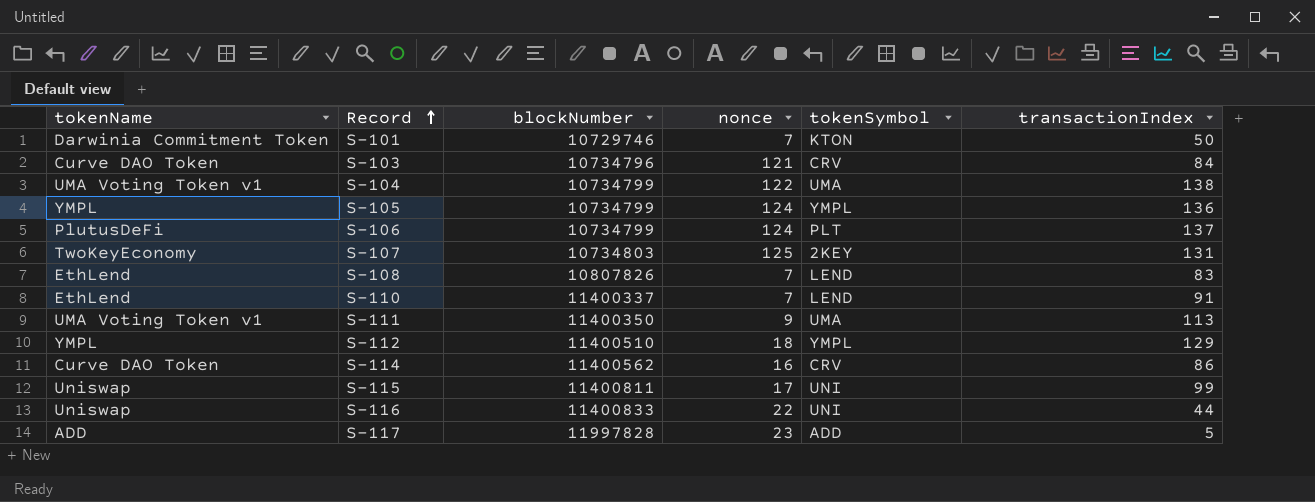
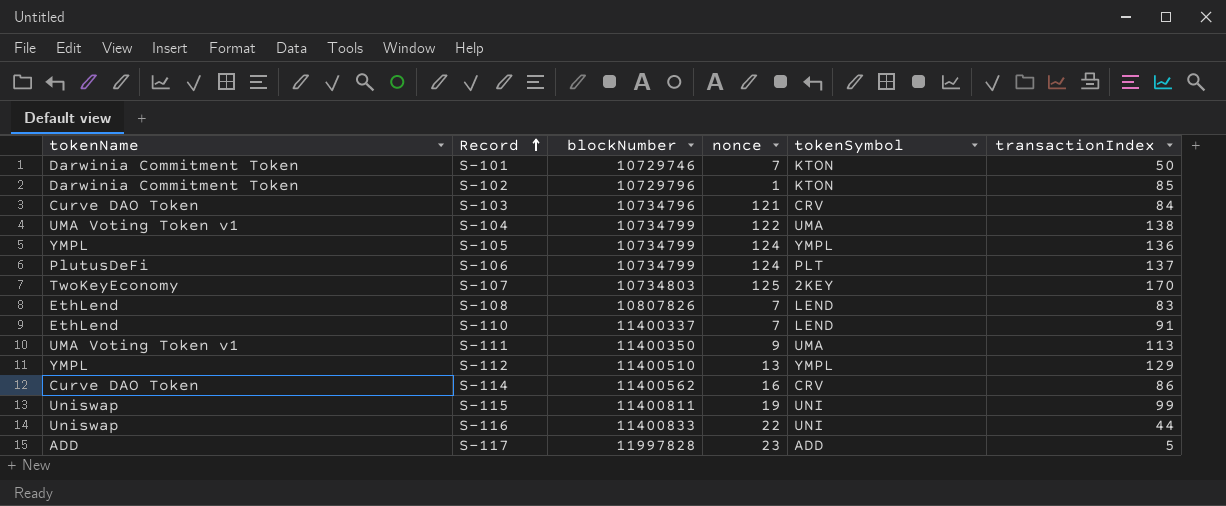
row S-102: none -> Darwinia Commitment Token | 10729796 | 1 | KTON | 85
S-107 | transactionIndex: 131 -> 170
S-112 | nonce: 18 -> 13
S-115 | nonce: 17 -> 19

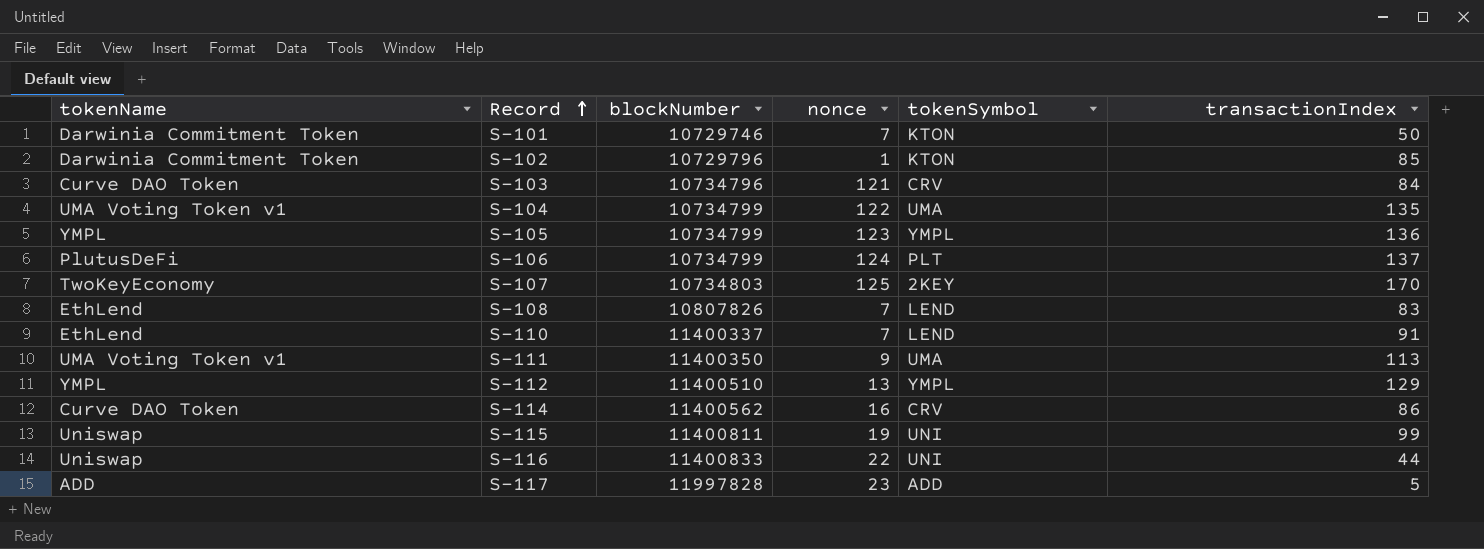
S-104 | transactionIndex: 138 -> 135
S-105 | nonce: 124 -> 123

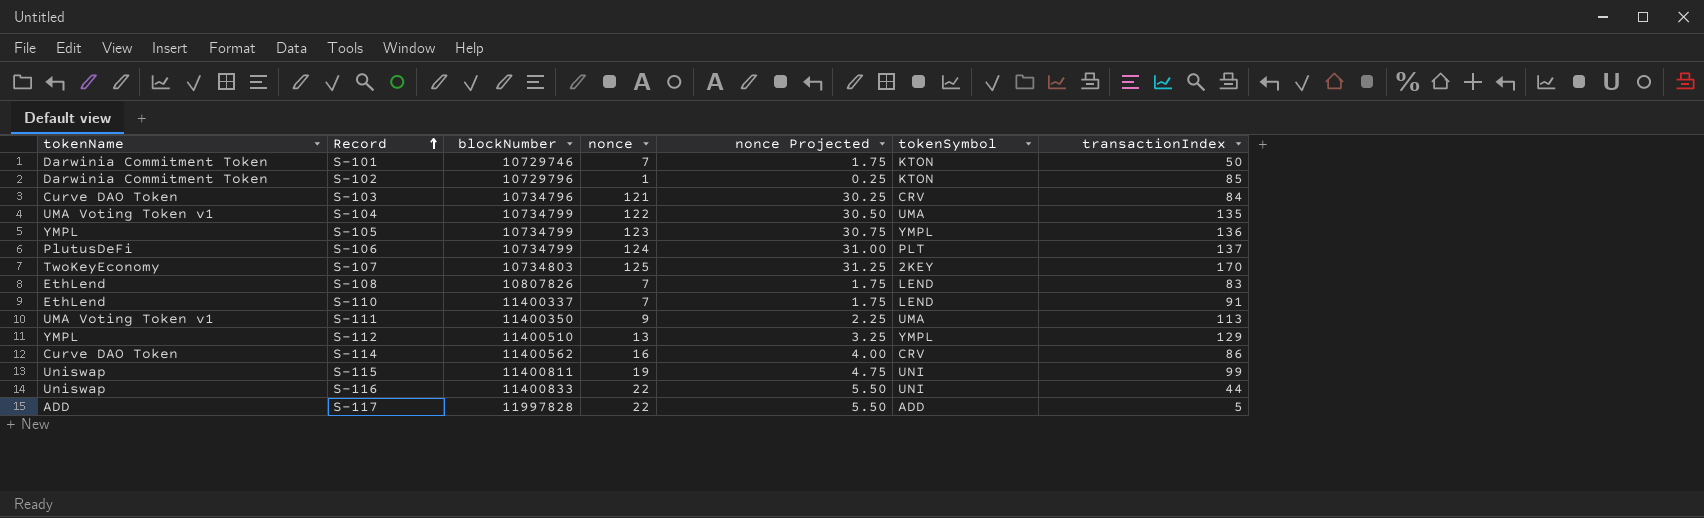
column nonce Projected | formula: none -> [nonce] * 0.25
S-117 | nonce: 23 -> 22

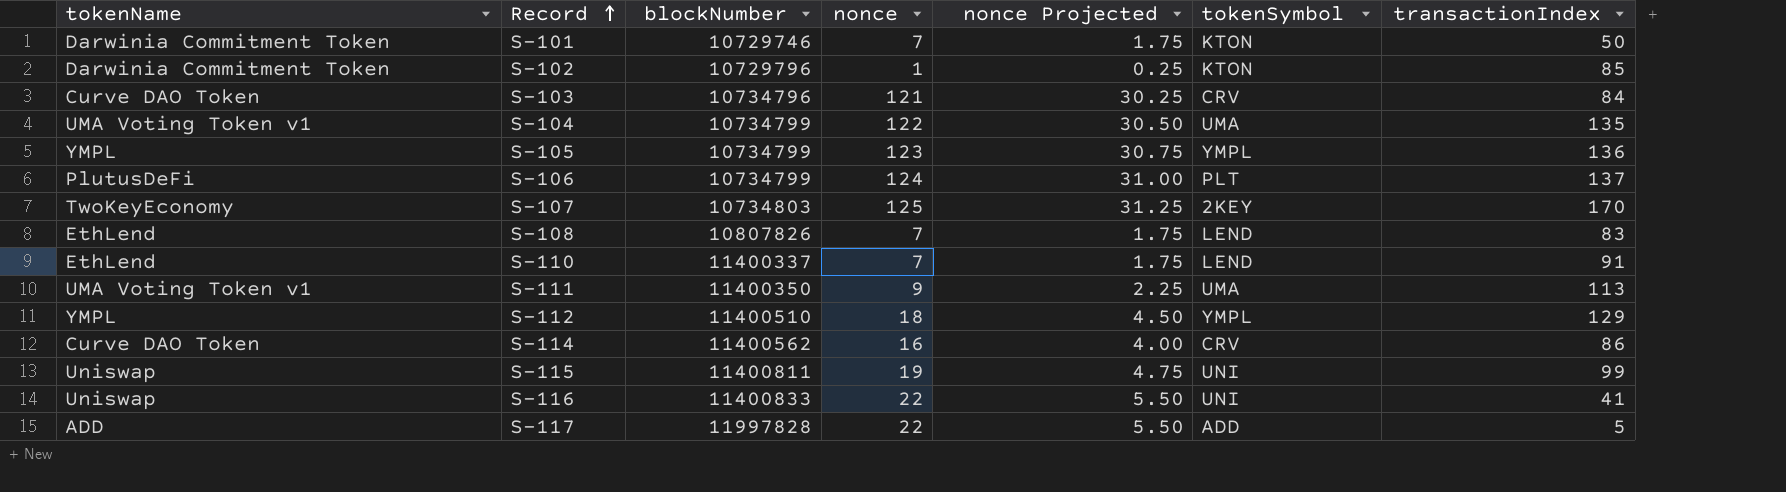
S-112 | nonce: 13 -> 18
S-112 | nonce Projected: 3.25 -> 4.50
S-116 | transactionIndex: 44 -> 41

